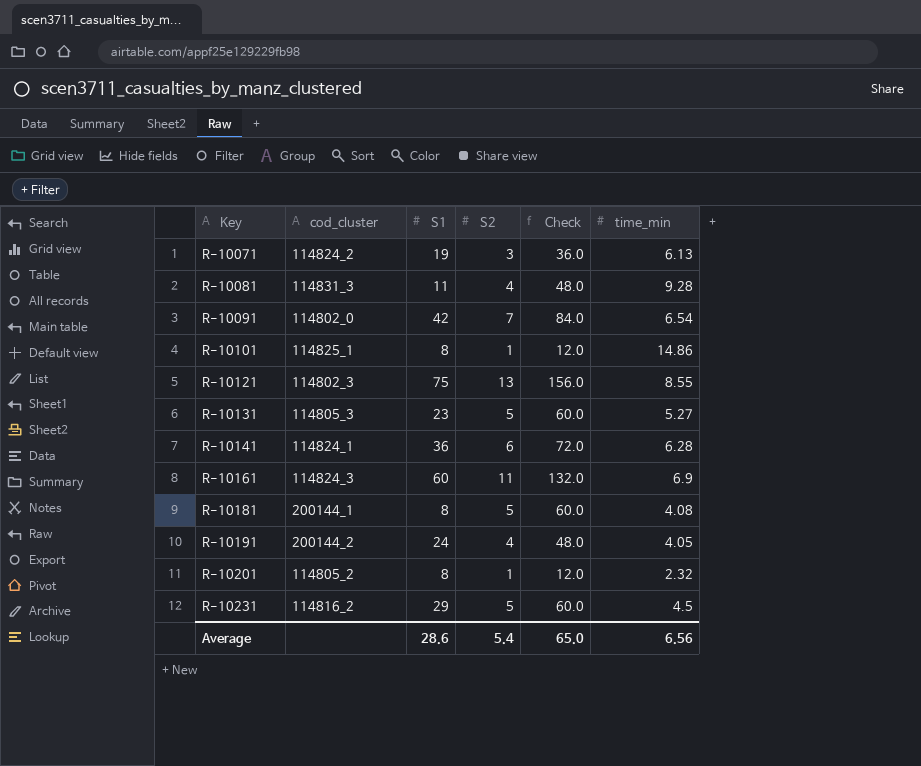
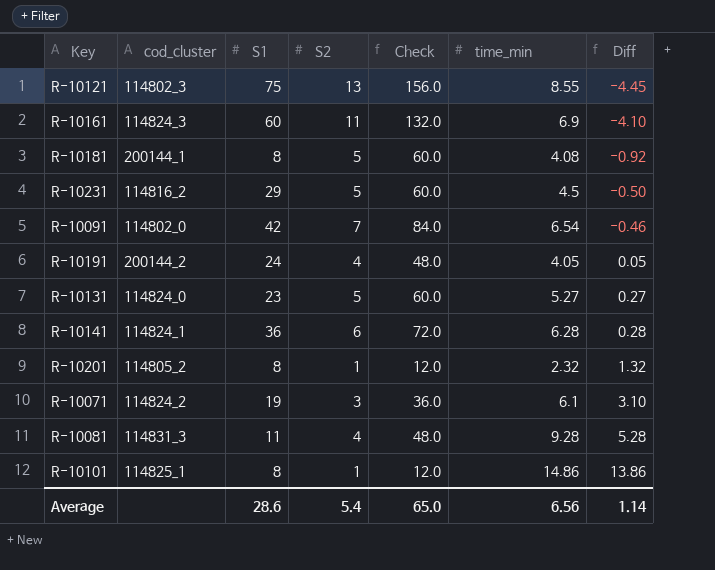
row order: Key ascending -> Diff ascending
column Diff | formula: none -> [time_min] - [S2]
R-10131 | cod_cluster: 114805_3 -> 114824_0
R-10071 | time_min: 6.13 -> 6.1

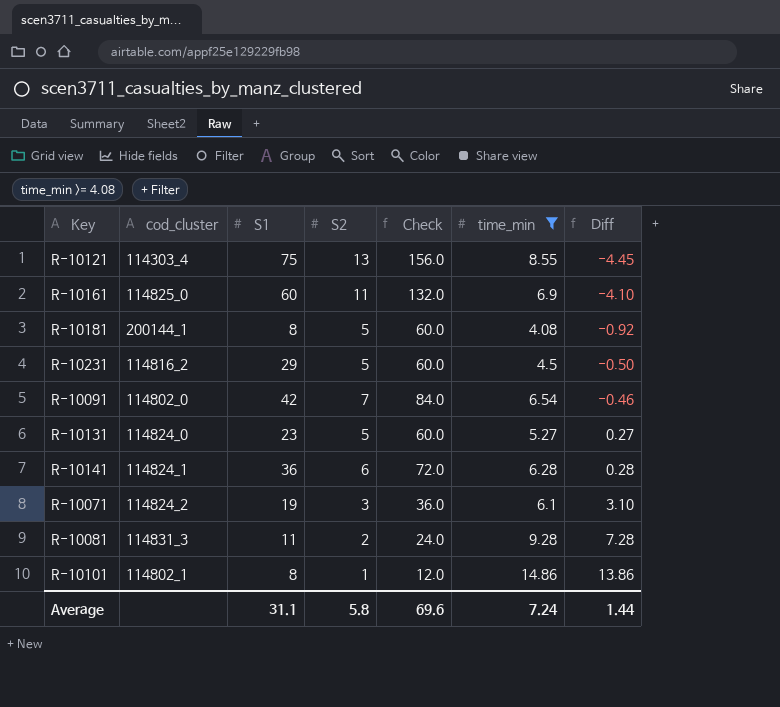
filter: none -> time_min >= 4.08
R-10121 | cod_cluster: 114802_3 -> 114303_4
R-10161 | cod_cluster: 114824_3 -> 114825_0
R-10081 | S2: 4 -> 2
R-10081 | Check: 48.0 -> 24.0
R-10081 | Diff: 5.28 -> 7.28
R-10101 | cod_cluster: 114825_1 -> 114802_1
Average | S1: 28.6 -> 31.1
Average | S2: 5.4 -> 5.8
Average | Check: 65.0 -> 69.6
Average | time_min: 6.56 -> 7.24
Average | Diff: 1.14 -> 1.44

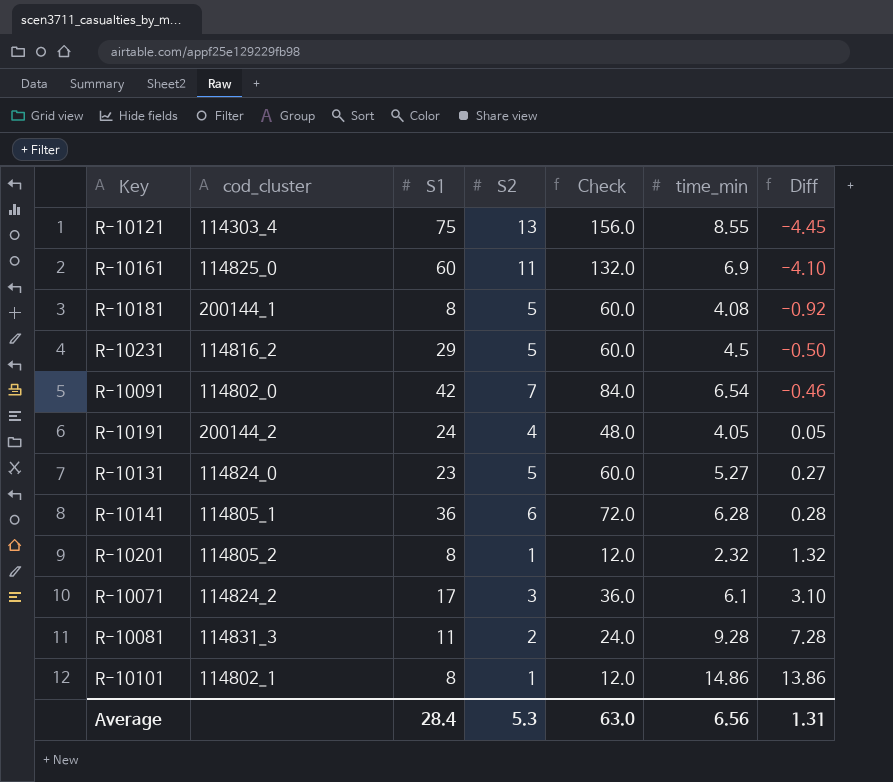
filter: time_min >= 4.08 -> none
R-10141 | cod_cluster: 114824_1 -> 114805_1
R-10071 | S1: 19 -> 17
Average | S1: 31.1 -> 28.4
Average | S2: 5.8 -> 5.3
Average | Check: 69.6 -> 63.0
Average | time_min: 7.24 -> 6.56
Average | Diff: 1.44 -> 1.31

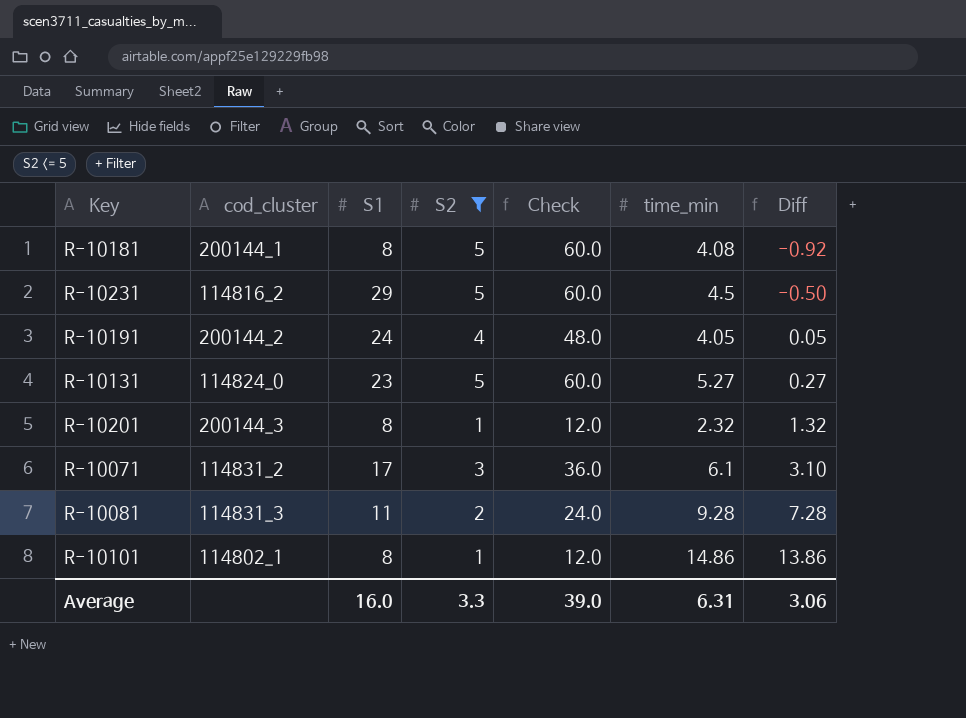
filter: none -> S2 <= 5
R-10201 | cod_cluster: 114805_2 -> 200144_3
R-10071 | cod_cluster: 114824_2 -> 114831_2
Average | S1: 28.4 -> 16.0
Average | S2: 5.3 -> 3.3
Average | Check: 63.0 -> 39.0
Average | time_min: 6.56 -> 6.31
Average | Diff: 1.31 -> 3.06

